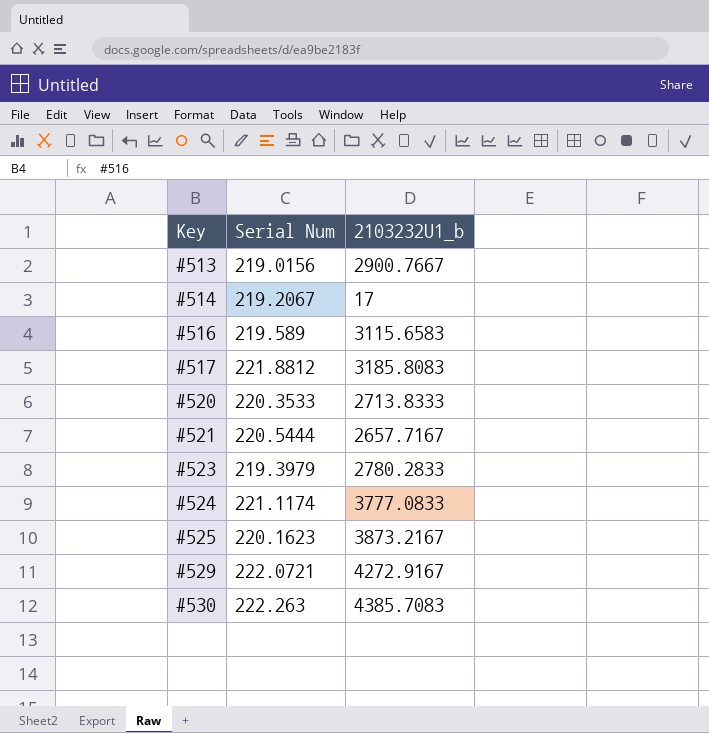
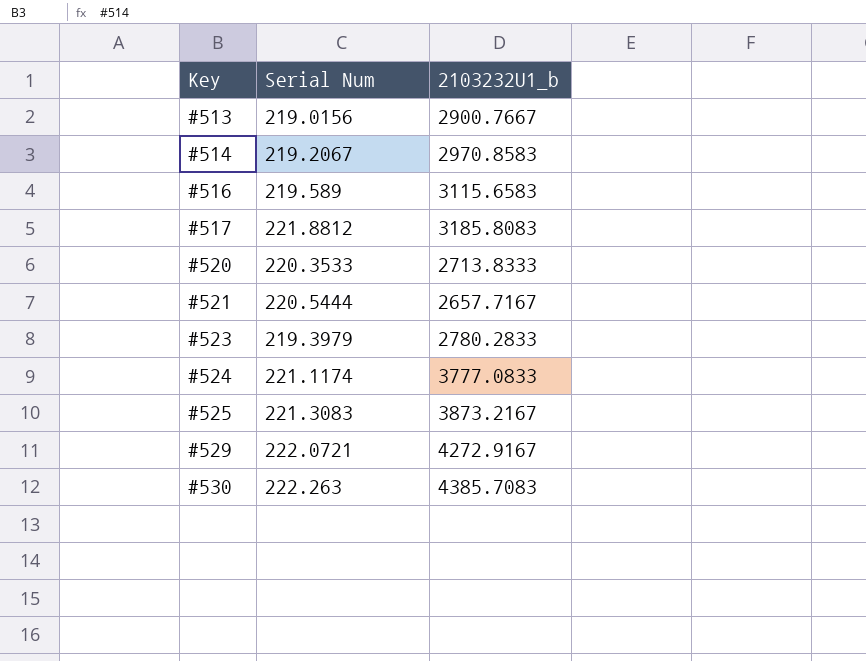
#514 | 2103232U1_b: 17 -> 2970.8583
#525 | Serial Num: 220.1623 -> 221.3083

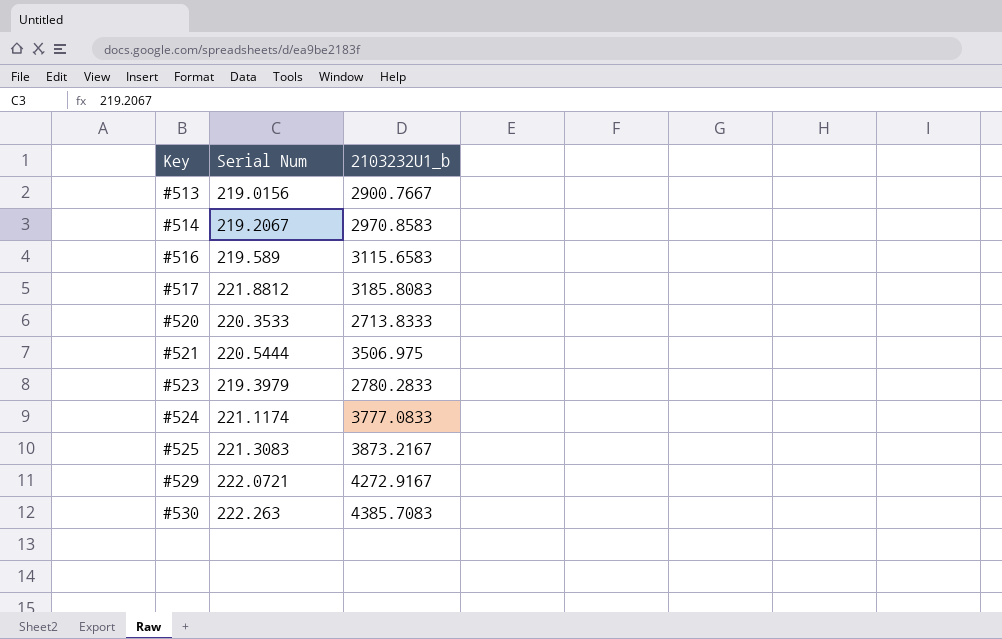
#521 | 2103232U1_b: 2657.7167 -> 3506.975

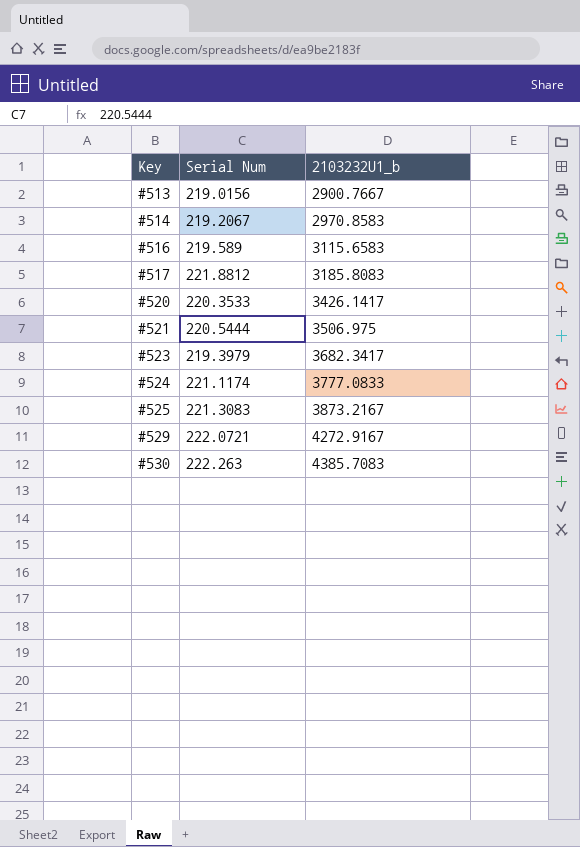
#520 | 2103232U1_b: 2713.8333 -> 3426.1417
#523 | 2103232U1_b: 2780.2833 -> 3682.3417

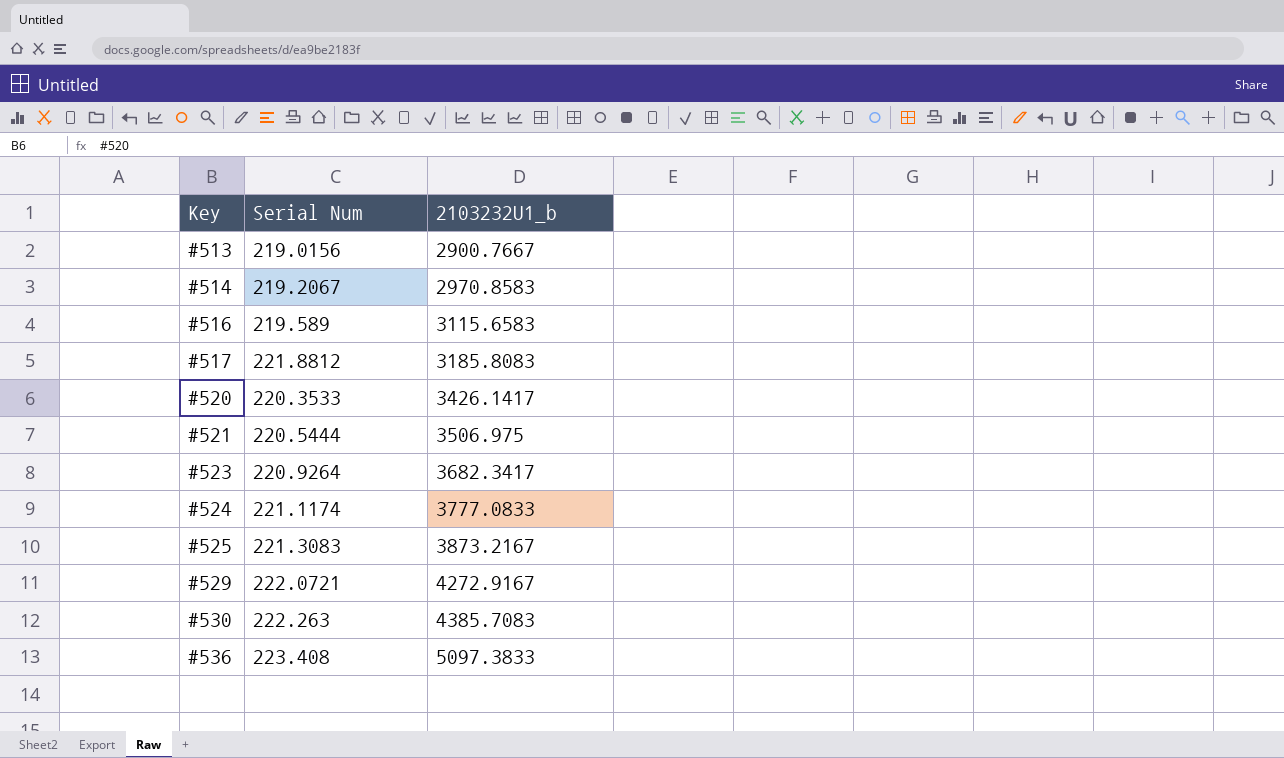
#523 | Serial Num: 219.3979 -> 220.9264
row #536: none -> 223.408 | 5097.3833

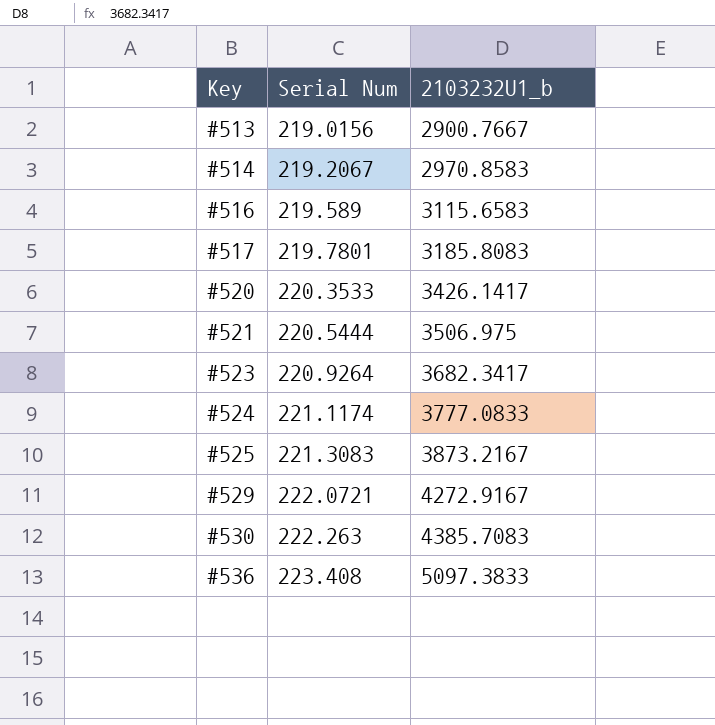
#517 | Serial Num: 221.8812 -> 219.7801

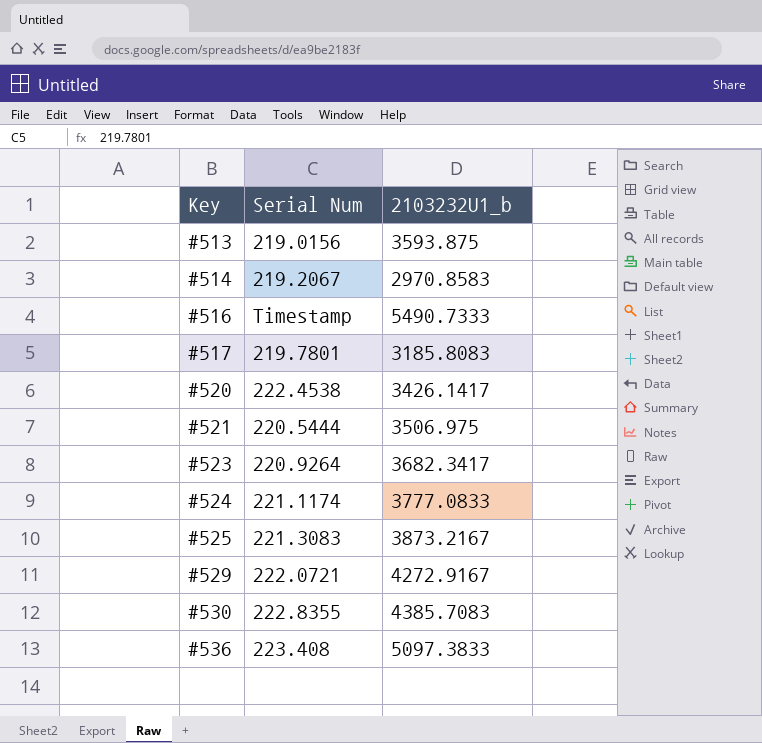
#513 | 2103232U1_b: 2900.7667 -> 3593.875
#516 | Serial Num: 219.589 -> Timestamp
#516 | 2103232U1_b: 3115.6583 -> 5490.7333
#520 | Serial Num: 220.3533 -> 222.4538
#530 | Serial Num: 222.263 -> 222.8355

